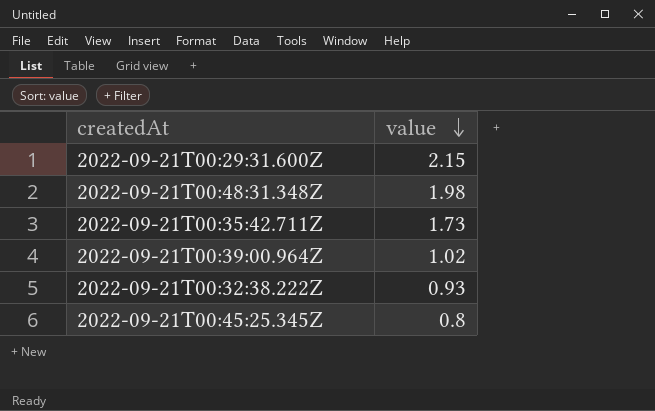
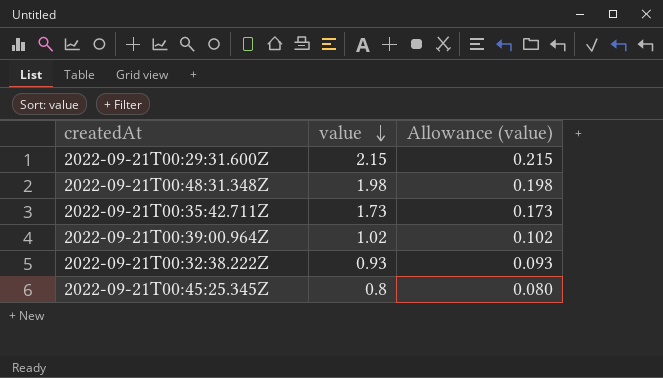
column Allowance (value) | formula: none -> [value] * 0.1

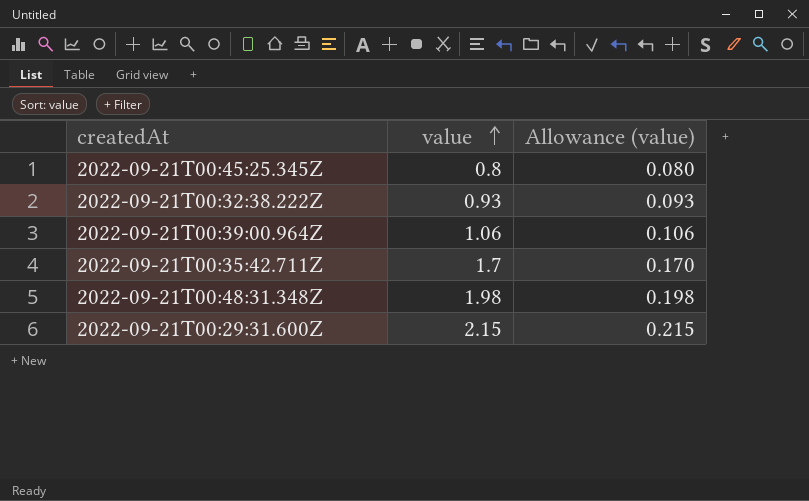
row order: value descending -> value ascending
2022-09-21T00:39:00.964Z | value: 1.02 -> 1.06
2022-09-21T00:39:00.964Z | Allowance (value): 0.102 -> 0.106
2022-09-21T00:35:42.711Z | value: 1.73 -> 1.7
2022-09-21T00:35:42.711Z | Allowance (value): 0.173 -> 0.170

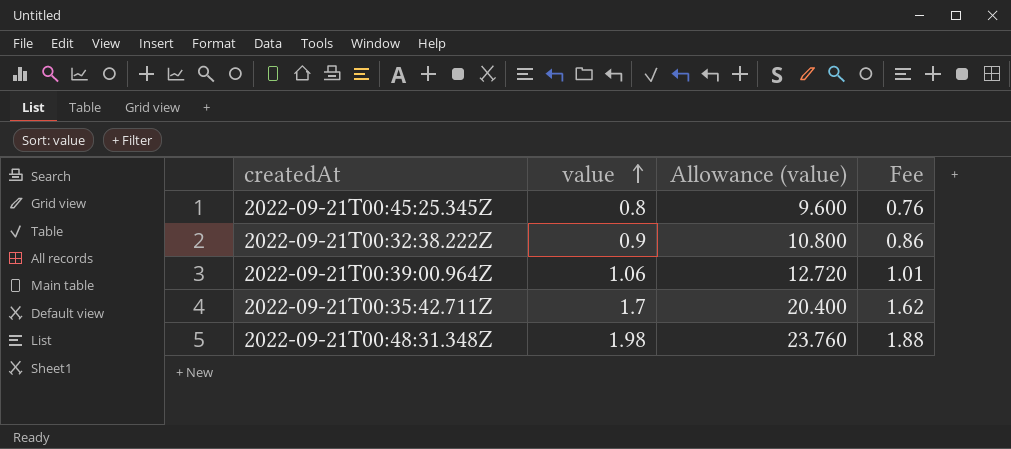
column Allowance (value) | formula: [value] * 0.1 -> [value] * 12
column Fee | formula: none -> [value] * 0.95
row 2022-09-21T00:29:31.600Z: 2.15 | 0.215 -> none
2022-09-21T00:32:38.222Z | value: 0.93 -> 0.9

